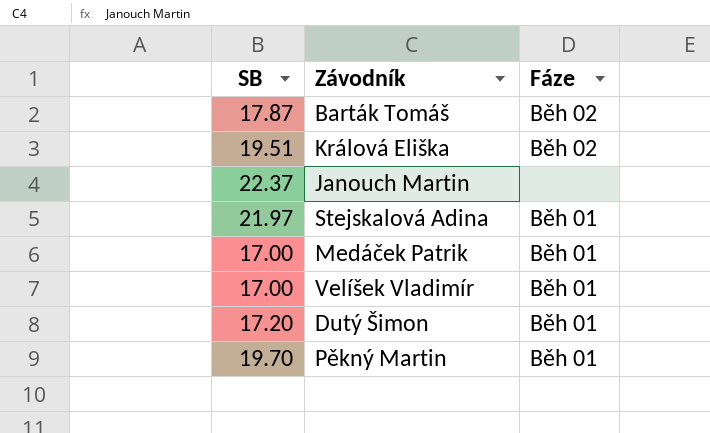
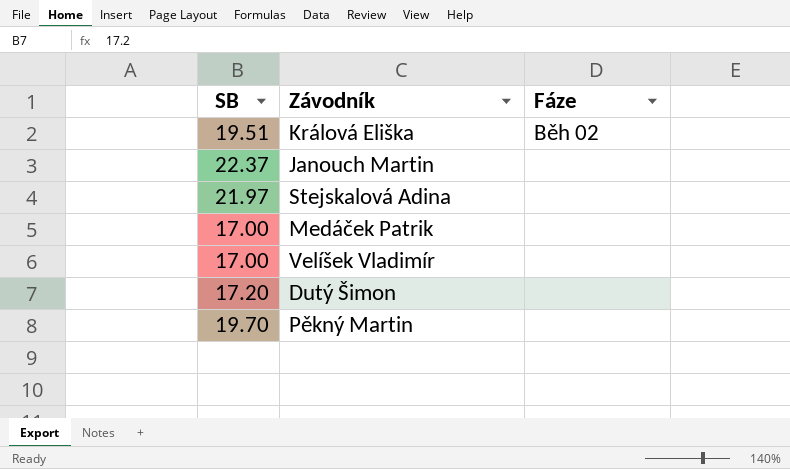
row Barták Tomáš: 17.87 | Běh 02 -> none
Stejskalová Adina | Fáze: Běh 01 -> none
Medáček Patrik | Fáze: Běh 01 -> none
Velíšek Vladimír | Fáze: Běh 01 -> none
Dutý Šimon | Fáze: Běh 01 -> none
Pěkný Martin | Fáze: Běh 01 -> none

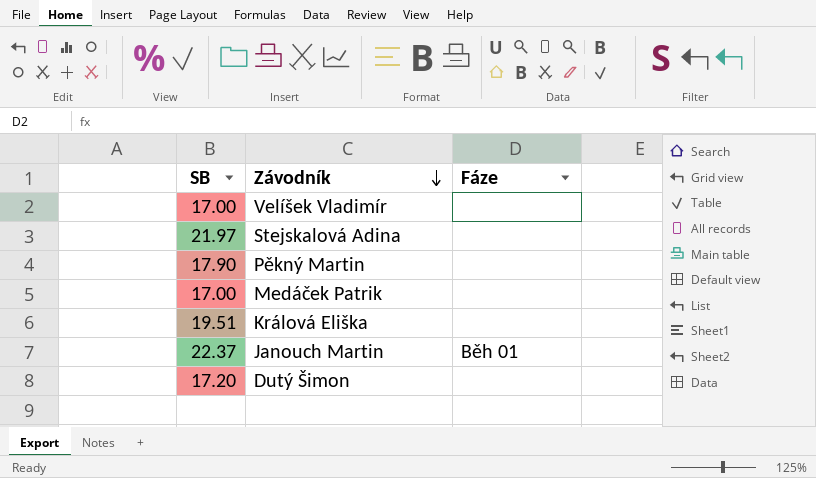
row order: none -> Závodník descending
Pěkný Martin | SB: 19.70 -> 17.90
Králová Eliška | Fáze: Běh 02 -> none
Janouch Martin | Fáze: none -> Běh 01

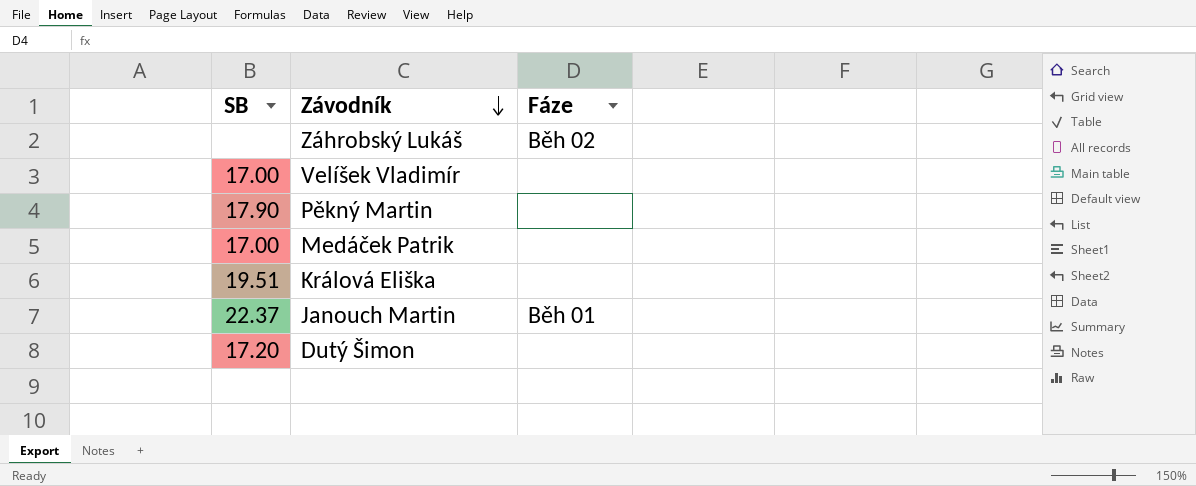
row Stejskalová Adina: 21.97 | none -> none
row Záhrobský Lukáš: none -> none | Běh 02

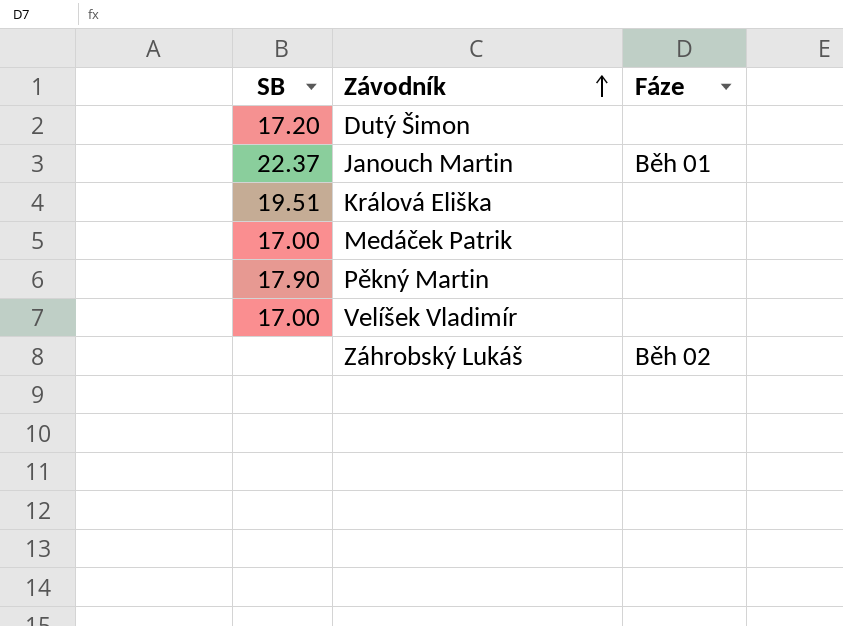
row order: Závodník descending -> Závodník ascending

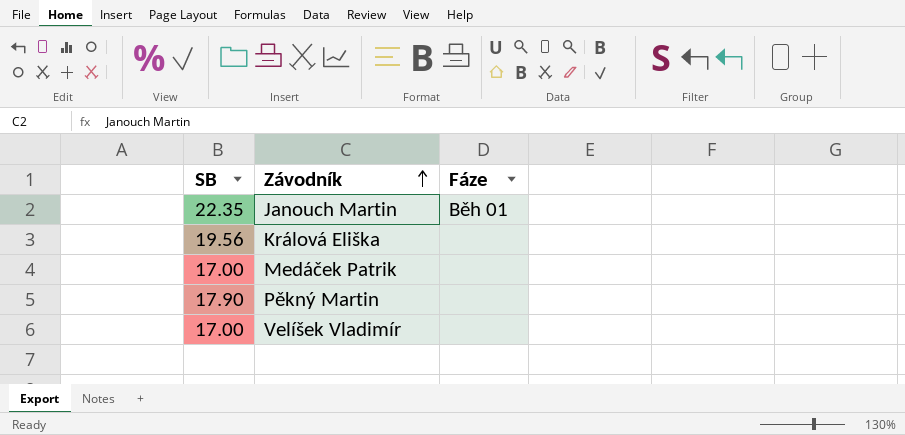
row Dutý Šimon: 17.20 | none -> none
row Záhrobský Lukáš: none | Běh 02 -> none
Janouch Martin | SB: 22.37 -> 22.35
Králová Eliška | SB: 19.51 -> 19.56

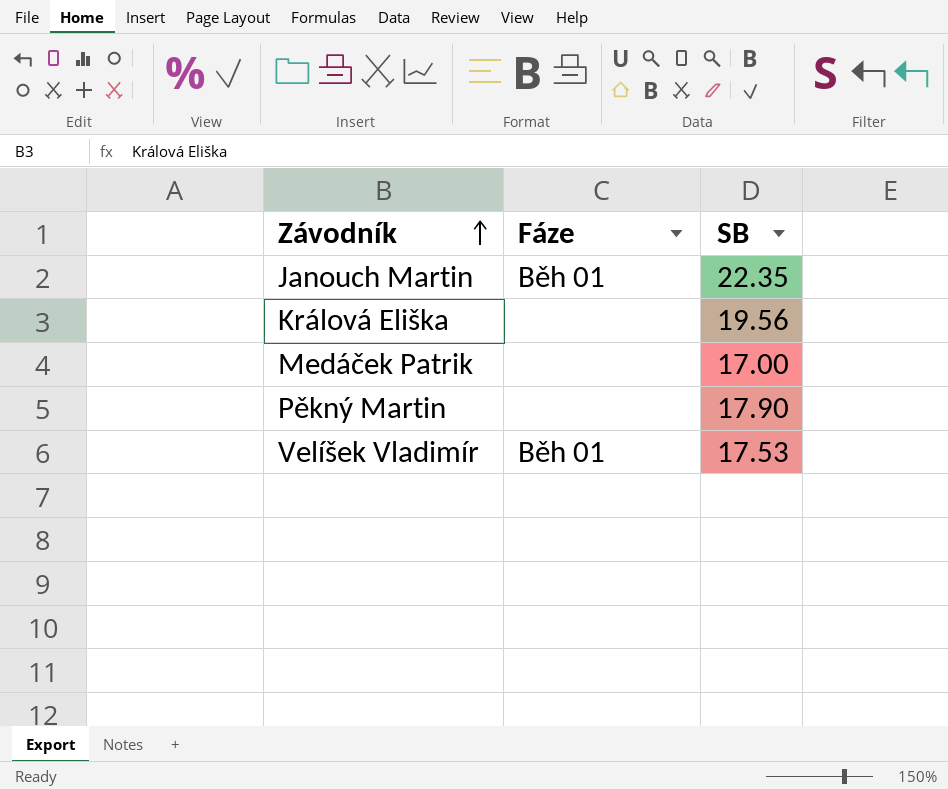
column SB | position: 1 -> 3
Velíšek Vladimír | Fáze: none -> Běh 01
Velíšek Vladimír | SB: 17.00 -> 17.53

